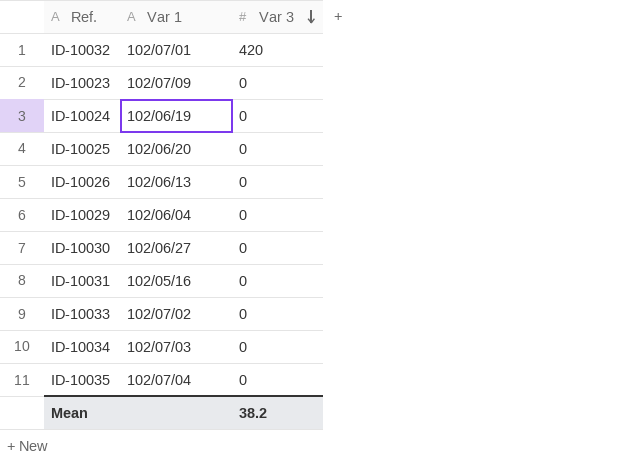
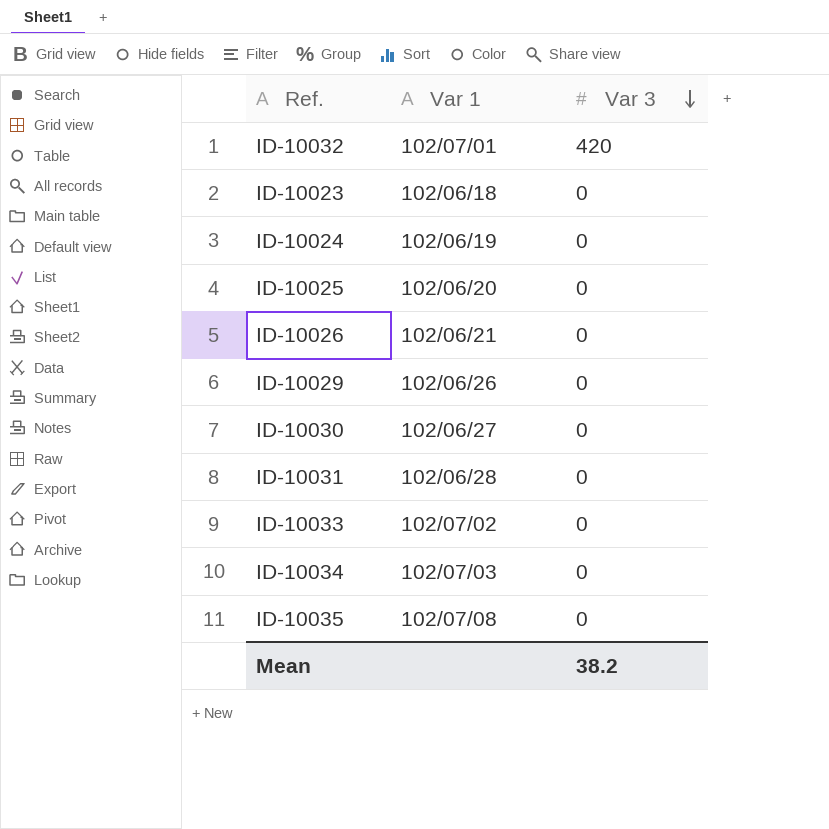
ID-10023 | Var 1: 102/07/09 -> 102/06/18
ID-10026 | Var 1: 102/06/13 -> 102/06/21
ID-10029 | Var 1: 102/06/04 -> 102/06/26
ID-10031 | Var 1: 102/05/16 -> 102/06/28
ID-10035 | Var 1: 102/07/04 -> 102/07/08

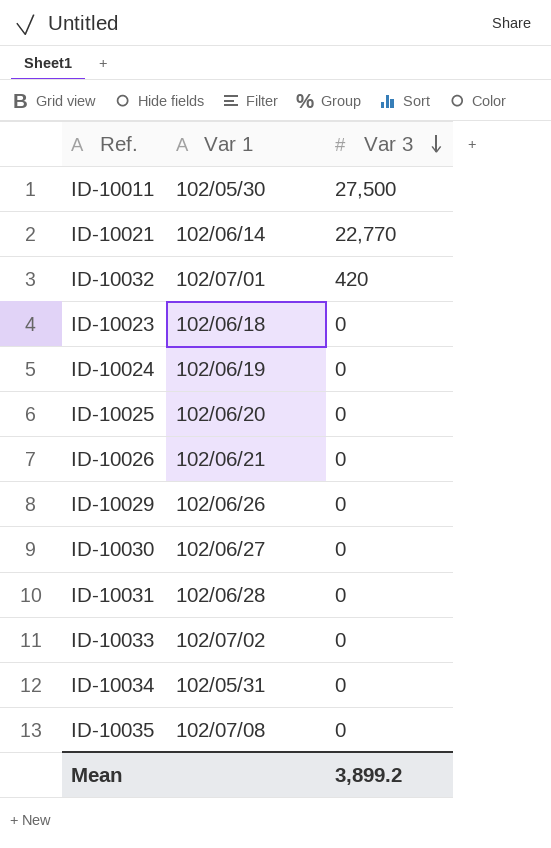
row ID-10011: none -> 102/05/30 | 27,500
row ID-10021: none -> 102/06/14 | 22,770
ID-10034 | Var 1: 102/07/03 -> 102/05/31
Mean | Var 3: 38.2 -> 3,899.2

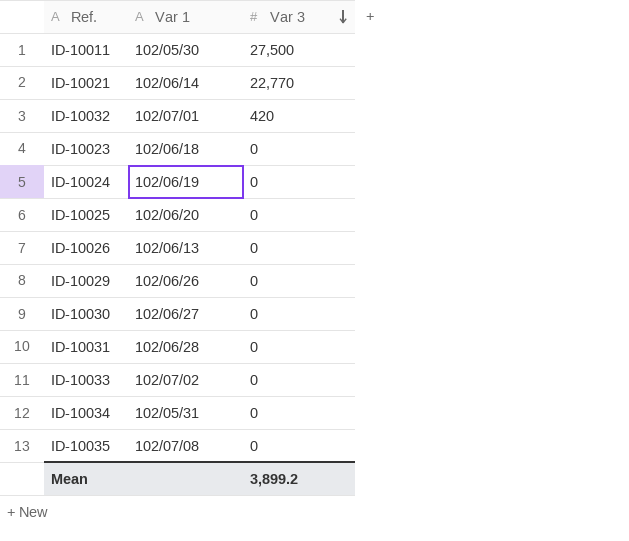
ID-10026 | Var 1: 102/06/21 -> 102/06/13

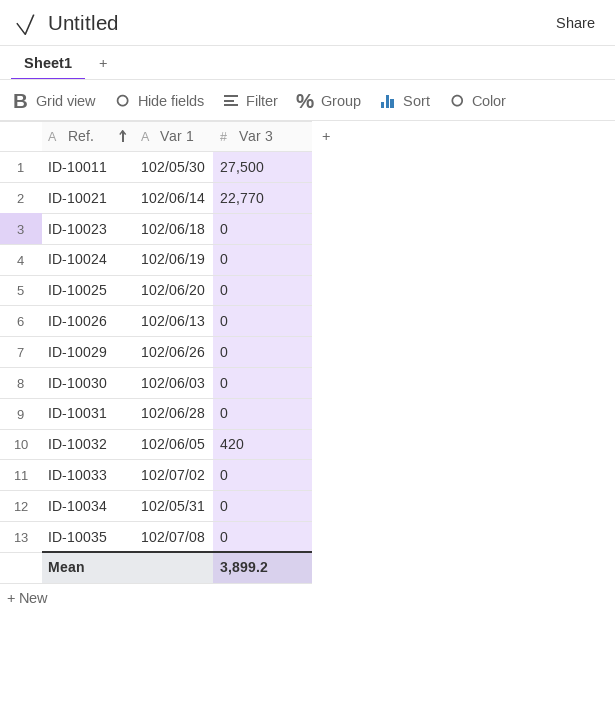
row order: Var 3 descending -> Ref. ascending
ID-10030 | Var 1: 102/06/27 -> 102/06/03
ID-10032 | Var 1: 102/07/01 -> 102/06/05

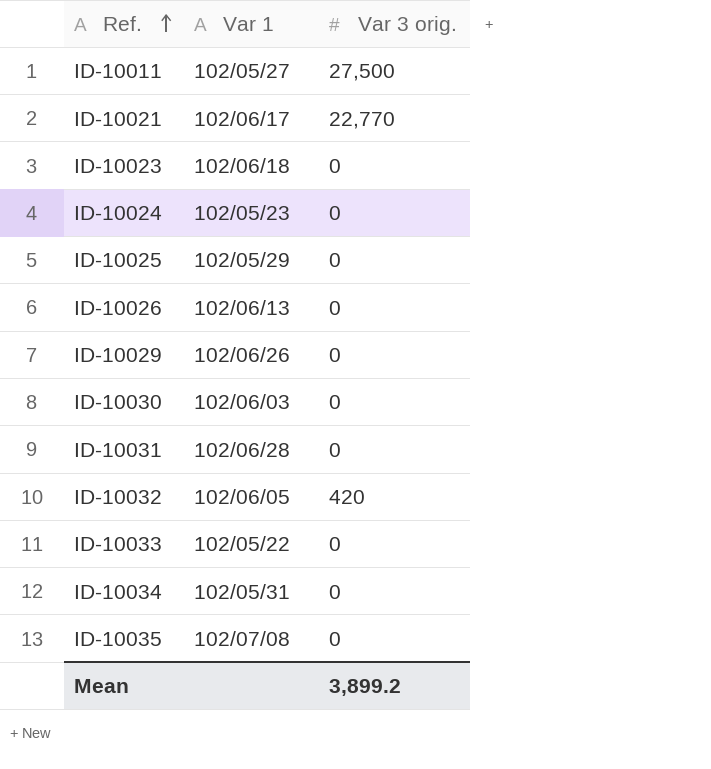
column name: Var 3 -> Var 3 orig.
ID-10011 | Var 1: 102/05/30 -> 102/05/27
ID-10021 | Var 1: 102/06/14 -> 102/06/17
ID-10024 | Var 1: 102/06/19 -> 102/05/23
ID-10025 | Var 1: 102/06/20 -> 102/05/29
ID-10033 | Var 1: 102/07/02 -> 102/05/22

